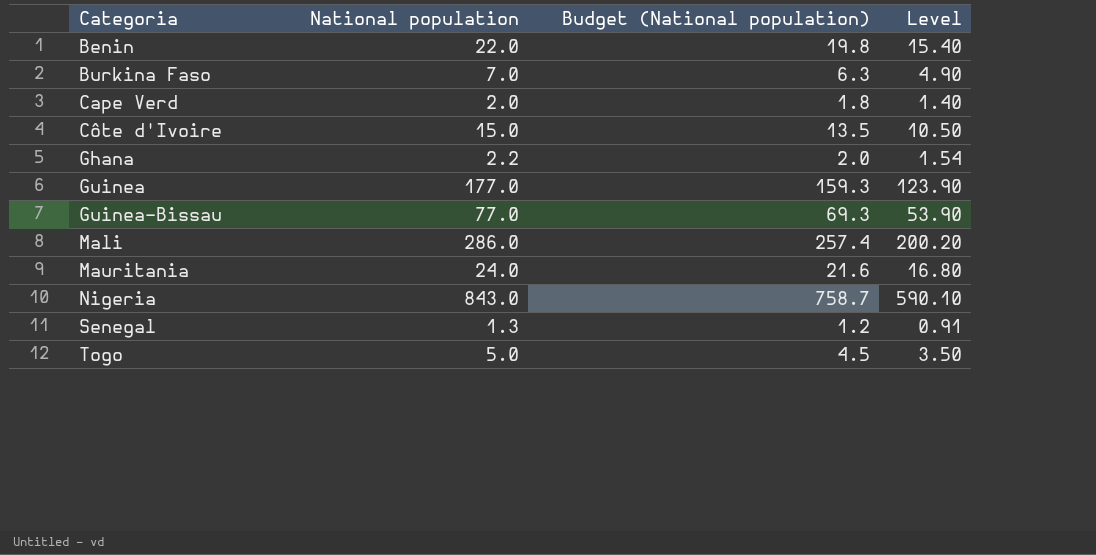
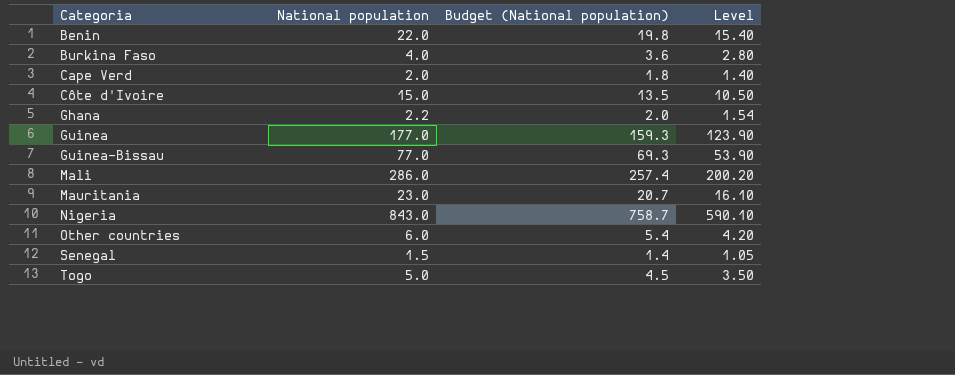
Burkina Faso | National population: 7.0 -> 4.0
Burkina Faso | Budget (National population): 6.3 -> 3.6
Burkina Faso | Level: 4.90 -> 2.80
Mauritania | National population: 24.0 -> 23.0
Mauritania | Budget (National population): 21.6 -> 20.7
Mauritania | Level: 16.80 -> 16.10
row Other countries: none -> 6.0 | 5.4 | 4.20
Senegal | National population: 1.3 -> 1.5
Senegal | Budget (National population): 1.2 -> 1.4
Senegal | Level: 0.91 -> 1.05

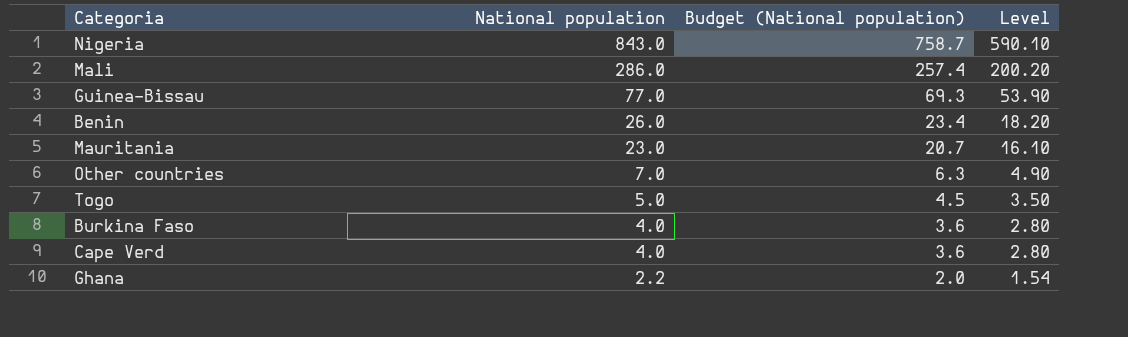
row order: Categoria ascending -> National population descending
row Côte d'Ivoire: 15.0 | 13.5 | 10.50 -> none
row Guinea: 177.0 | 159.3 | 123.90 -> none
row Senegal: 1.5 | 1.4 | 1.05 -> none
Benin | National population: 22.0 -> 26.0
Benin | Budget (National population): 19.8 -> 23.4
Benin | Level: 15.40 -> 18.20
Other countries | National population: 6.0 -> 7.0
Other countries | Budget (National population): 5.4 -> 6.3
Other countries | Level: 4.20 -> 4.90
Cape Verd | National population: 2.0 -> 4.0
Cape Verd | Budget (National population): 1.8 -> 3.6
Cape Verd | Level: 1.40 -> 2.80

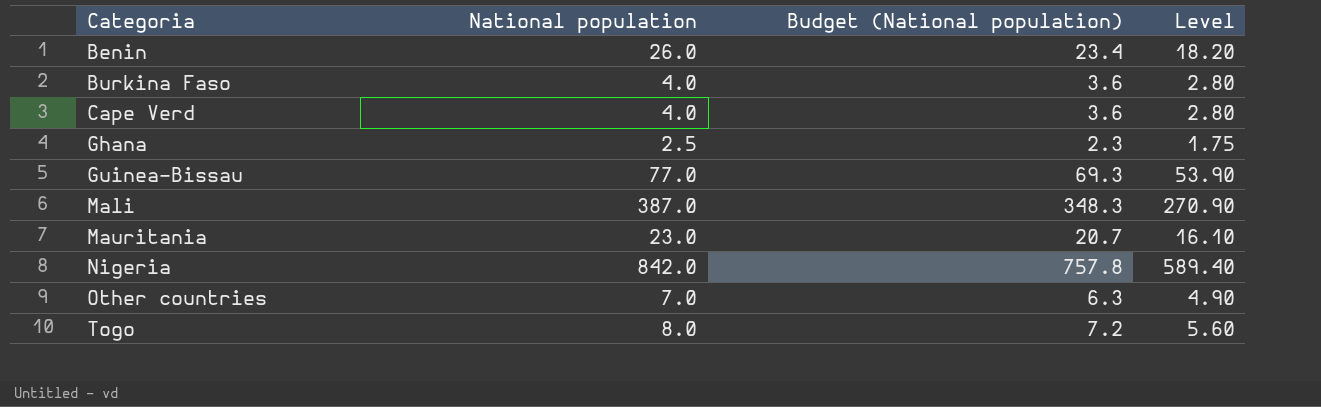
row order: National population descending -> Categoria ascending
Ghana | National population: 2.2 -> 2.5
Ghana | Budget (National population): 2.0 -> 2.3
Ghana | Level: 1.54 -> 1.75
Mali | National population: 286.0 -> 387.0
Mali | Budget (National population): 257.4 -> 348.3
Mali | Level: 200.20 -> 270.90
Nigeria | National population: 843.0 -> 842.0
Nigeria | Budget (National population): 758.7 -> 757.8
Nigeria | Level: 590.10 -> 589.40
Togo | National population: 5.0 -> 8.0
Togo | Budget (National population): 4.5 -> 7.2
Togo | Level: 3.50 -> 5.60

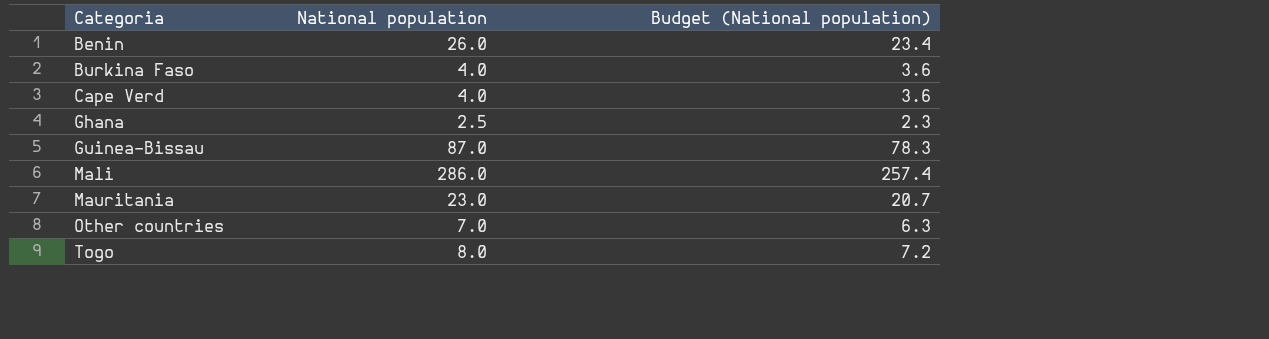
column Level | formula: [National population] * 0.7 -> none
row Nigeria: 842.0 | 757.8 | 589.40 -> none
Guinea-Bissau | National population: 77.0 -> 87.0
Guinea-Bissau | Budget (National population): 69.3 -> 78.3
Mali | National population: 387.0 -> 286.0
Mali | Budget (National population): 348.3 -> 257.4

